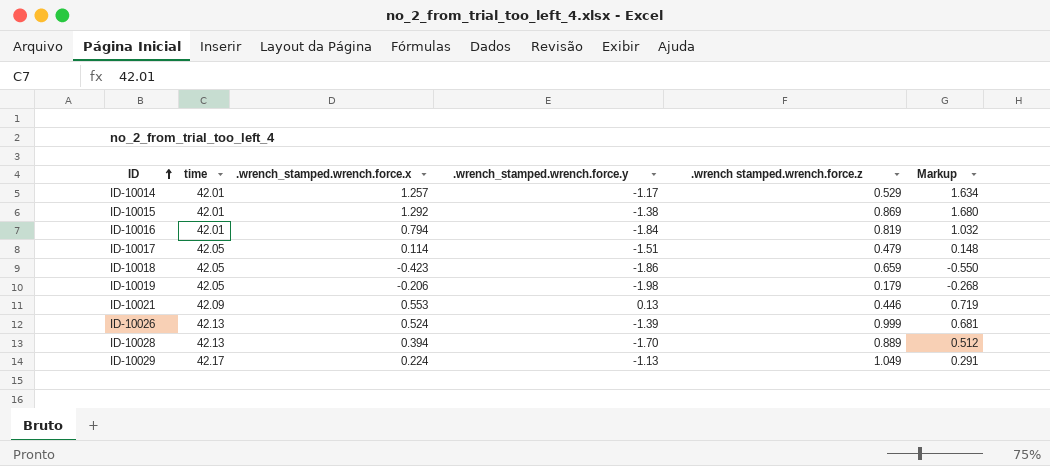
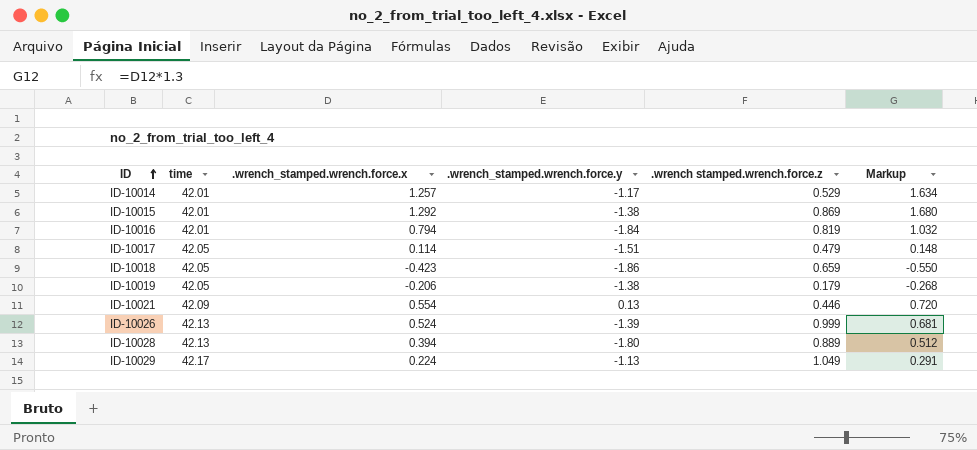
ID-10019 | .wrench_stamped.wrench.force.y: -1.98 -> -1.38
ID-10021 | .wrench_stamped.wrench.force.x: 0.553 -> 0.554
ID-10021 | Markup: 0.719 -> 0.720
ID-10028 | .wrench_stamped.wrench.force.y: -1.70 -> -1.80

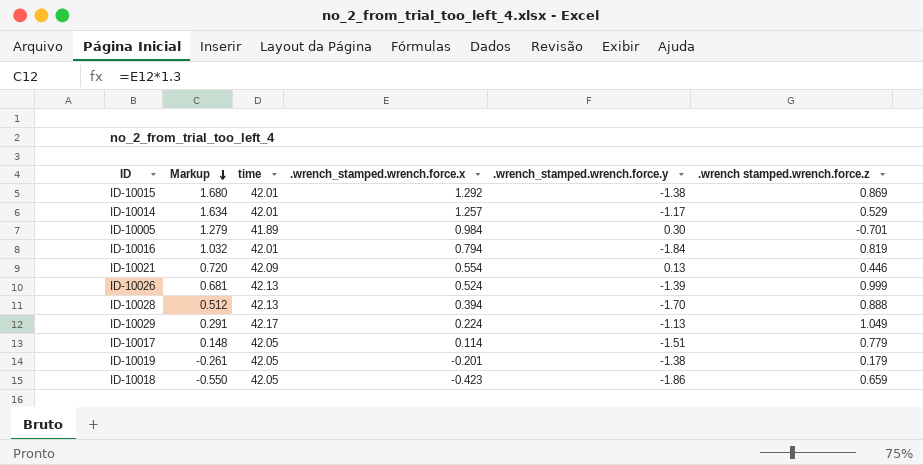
row order: ID ascending -> Markup descending
column Markup | position: 6 -> 2
row ID-10005: none -> 1.279 | 41.89 | 0.984 | 0.30 | -0.701
ID-10028 | .wrench_stamped.wrench.force.y: -1.80 -> -1.70
ID-10028 | .wrench stamped.wrench.force.z: 0.889 -> 0.888
ID-10017 | .wrench stamped.wrench.force.z: 0.479 -> 0.779
ID-10019 | Markup: -0.268 -> -0.261
ID-10019 | .wrench_stamped.wrench.force.x: -0.206 -> -0.201

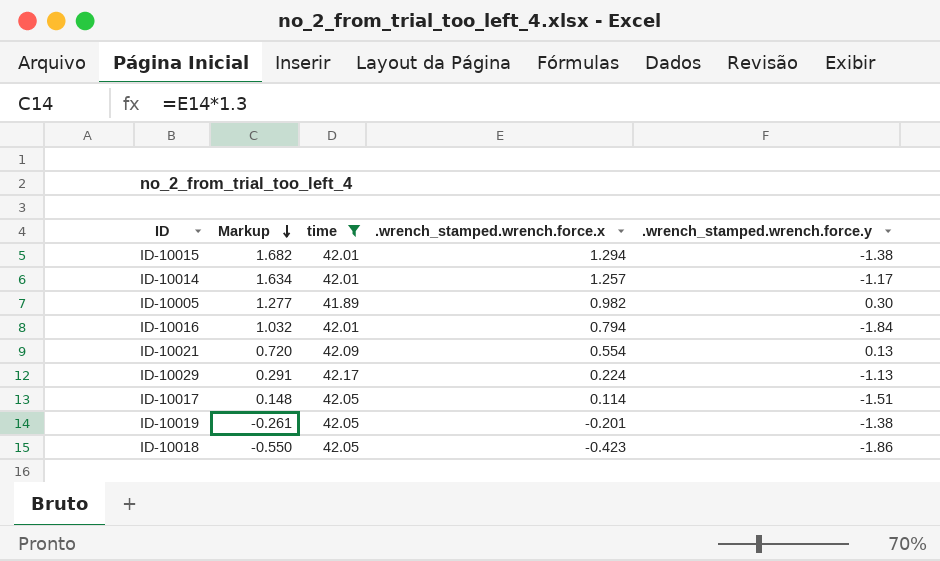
filter: none -> time != 42.13
column .wrench stamped.wrench.force.z | position: 6 -> none
ID-10015 | Markup: 1.680 -> 1.682
ID-10015 | .wrench_stamped.wrench.force.x: 1.292 -> 1.294
ID-10005 | Markup: 1.279 -> 1.277
ID-10005 | .wrench_stamped.wrench.force.x: 0.984 -> 0.982

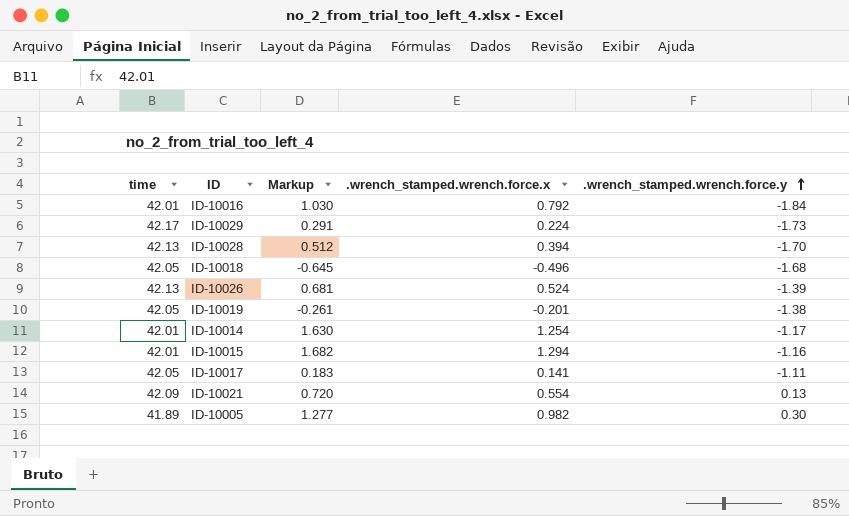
filter: time != 42.13 -> none
row order: Markup descending -> .wrench_stamped.wrench.force.y ascending
column time | position: 3 -> 1
ID-10016 | Markup: 1.032 -> 1.030
ID-10016 | .wrench_stamped.wrench.force.x: 0.794 -> 0.792
ID-10029 | .wrench_stamped.wrench.force.y: -1.13 -> -1.73
ID-10018 | Markup: -0.550 -> -0.645
ID-10018 | .wrench_stamped.wrench.force.x: -0.423 -> -0.496
ID-10018 | .wrench_stamped.wrench.force.y: -1.86 -> -1.68
ID-10014 | Markup: 1.634 -> 1.630
ID-10014 | .wrench_stamped.wrench.force.x: 1.257 -> 1.254
ID-10015 | .wrench_stamped.wrench.force.y: -1.38 -> -1.16
ID-10017 | Markup: 0.148 -> 0.183
ID-10017 | .wrench_stamped.wrench.force.x: 0.114 -> 0.141
ID-10017 | .wrench_stamped.wrench.force.y: -1.51 -> -1.11

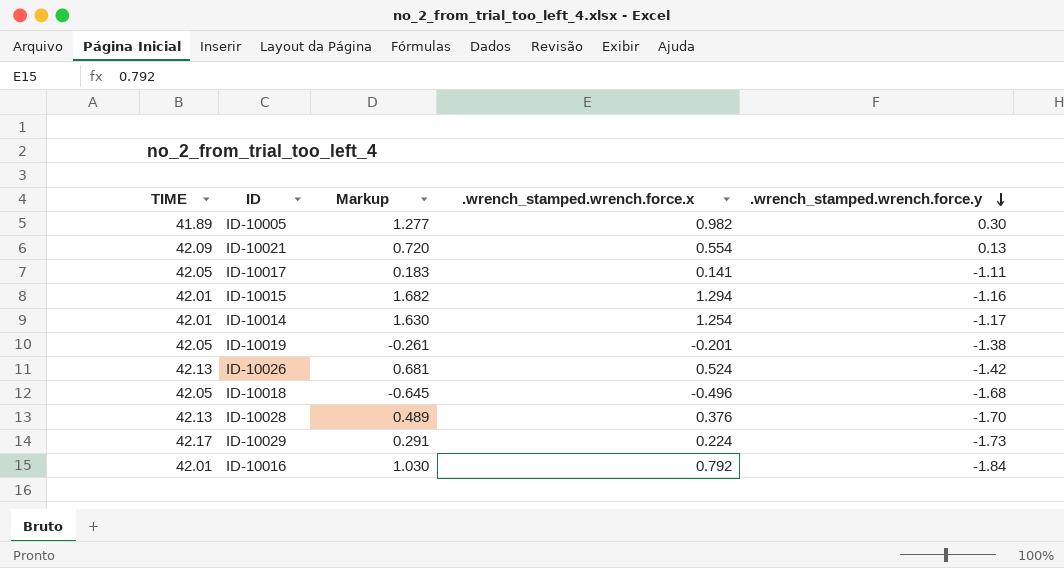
row order: .wrench_stamped.wrench.force.y ascending -> .wrench_stamped.wrench.force.y descending
column name: time -> TIME
ID-10026 | .wrench_stamped.wrench.force.y: -1.39 -> -1.42
ID-10028 | Markup: 0.512 -> 0.489
ID-10028 | .wrench_stamped.wrench.force.x: 0.394 -> 0.376

